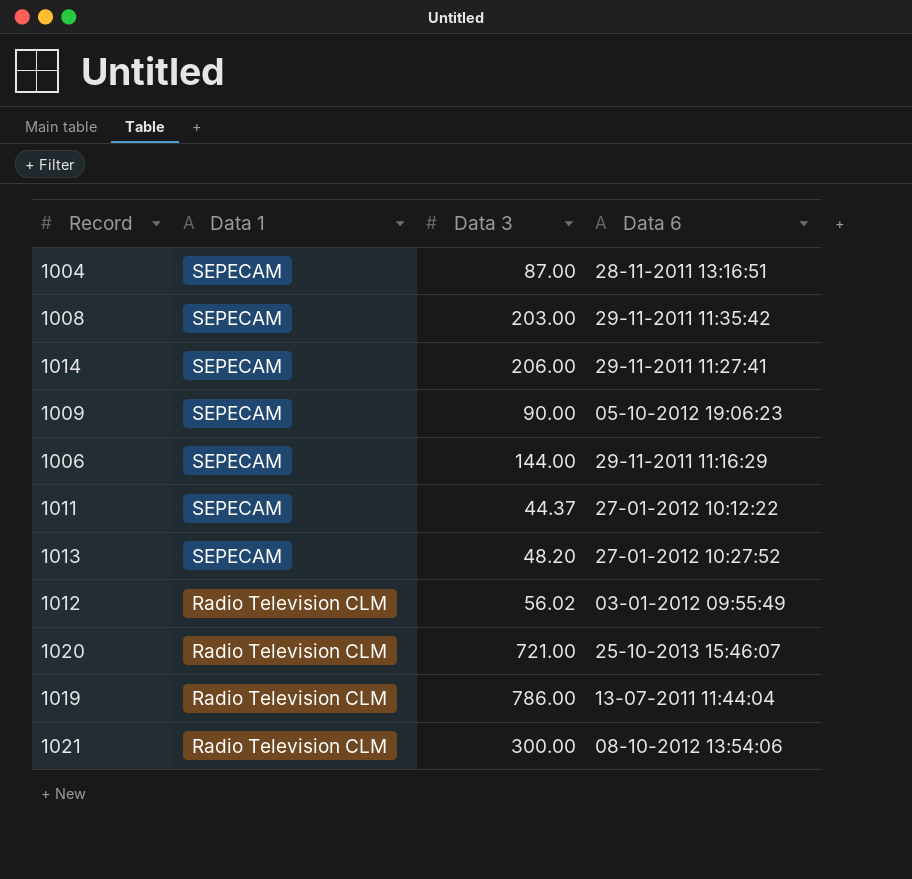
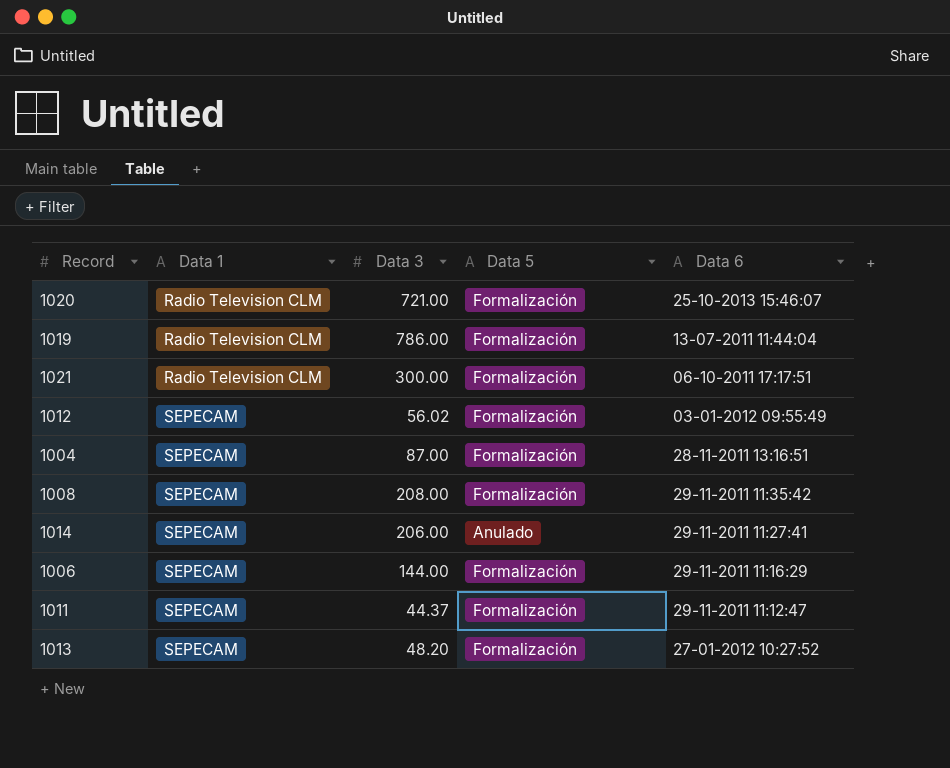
row order: Data 1 descending -> Data 1 ascending
column Data 5 | position: none -> 4
row 1009: SEPECAM | 90.00 | 05-10-2012 19:06:23 -> none
1021 | Data 6: 08-10-2012 13:54:06 -> 06-10-2011 17:17:51
1012 | Data 1: Radio Television CLM -> SEPECAM
1008 | Data 3: 203.00 -> 208.00
1011 | Data 6: 27-01-2012 10:12:22 -> 29-11-2011 11:12:47

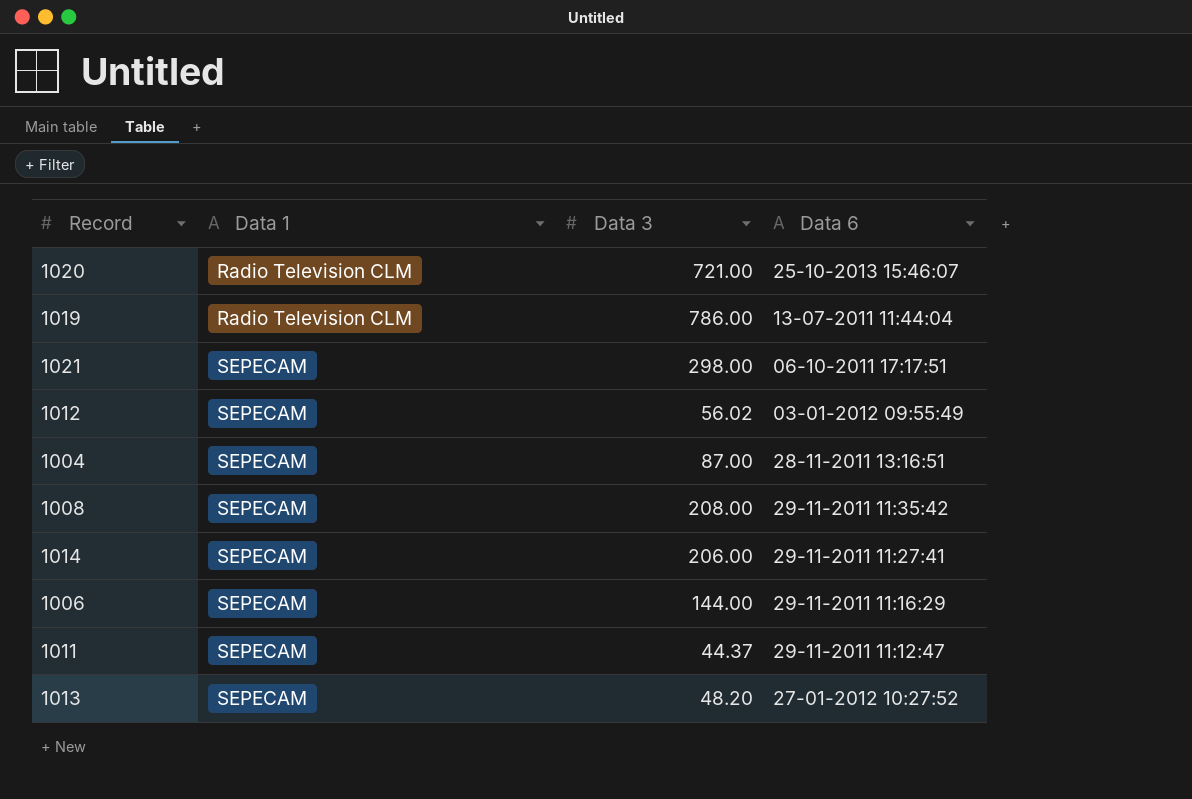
column Data 5 | position: 4 -> none
1021 | Data 1: Radio Television CLM -> SEPECAM
1021 | Data 3: 300.00 -> 298.00

